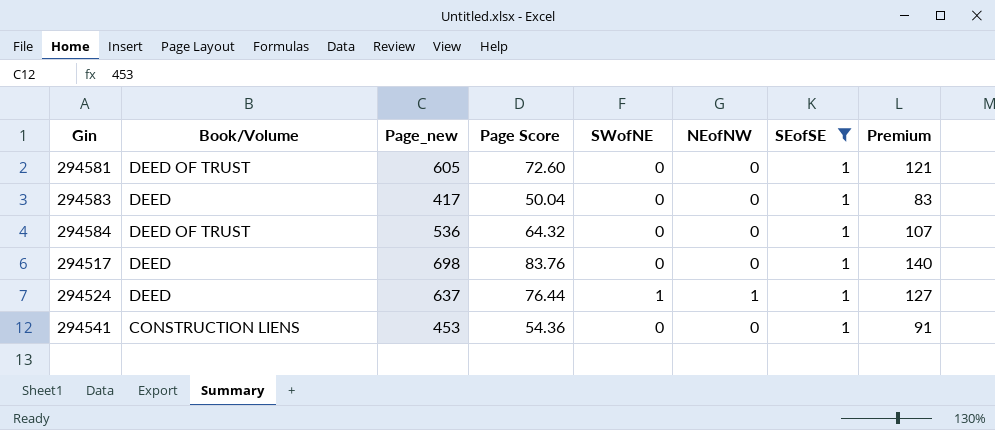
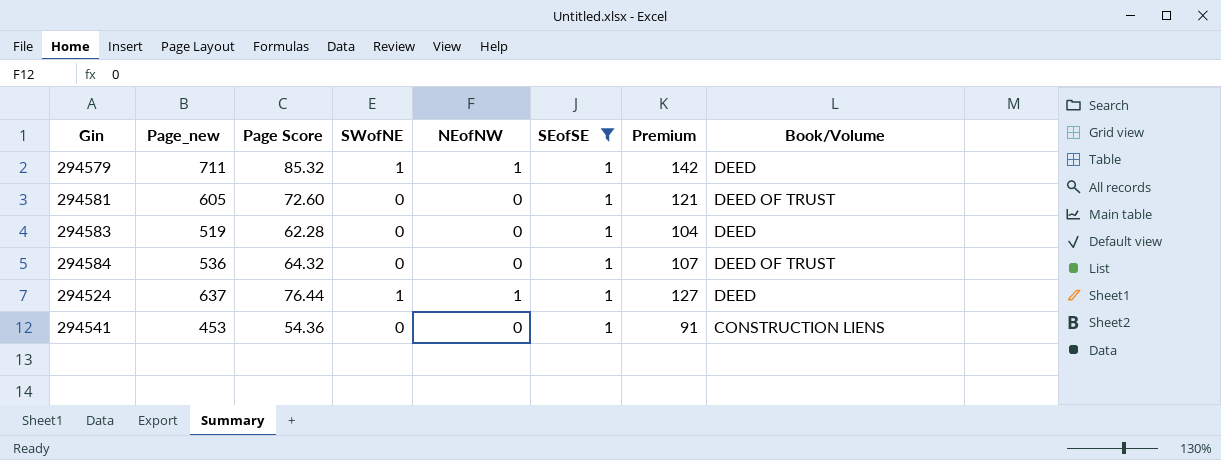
column Book/Volume | position: 2 -> 8
row 294517: DEED | 698 | 83.76 | 0 | 0 | 1 | 140 -> none
row 294579: none -> 711 | 85.32 | 1 | 1 | 1 | 142 | DEED
294583 | Page_new: 417 -> 519
294583 | Page Score: 50.04 -> 62.28
294583 | Premium: 83 -> 104

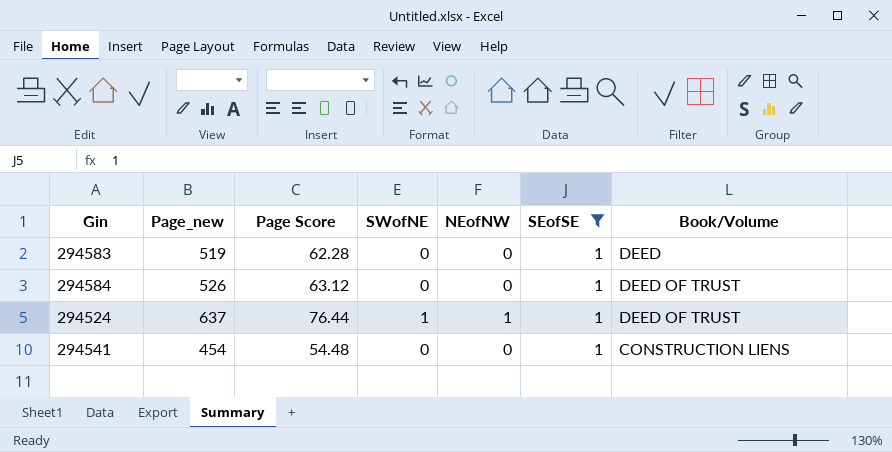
column Premium | formula: [Page_new] * 0.2 -> none
row 294579: 711 | 85.32 | 1 | 1 | 1 | 142 | DEED -> none
row 294581: 605 | 72.60 | 0 | 0 | 1 | 121 | DEED OF TRUST -> none
294584 | Page_new: 536 -> 526
294584 | Page Score: 64.32 -> 63.12
294524 | Book/Volume: DEED -> DEED OF TRUST
294541 | Page_new: 453 -> 454
294541 | Page Score: 54.36 -> 54.48

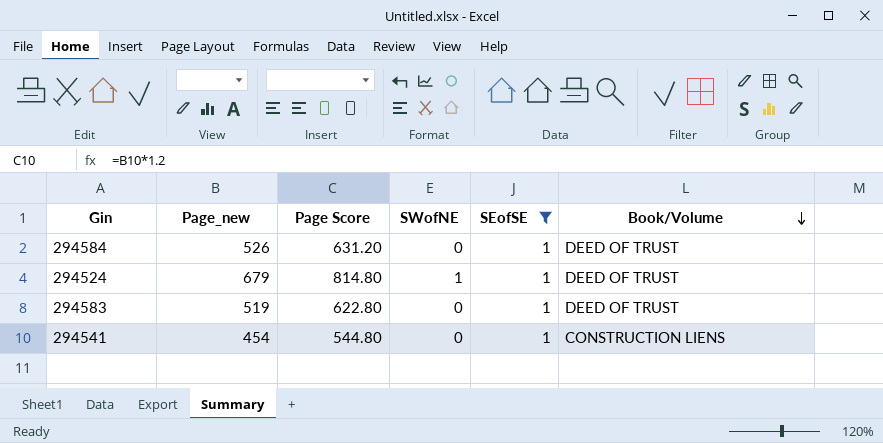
row order: none -> Book/Volume descending
column NEofNW | position: 5 -> none
column Page Score | formula: [Page_new] * 0.12 -> [Page_new] * 1.2
294524 | Page_new: 637 -> 679
294583 | Book/Volume: DEED -> DEED OF TRUST

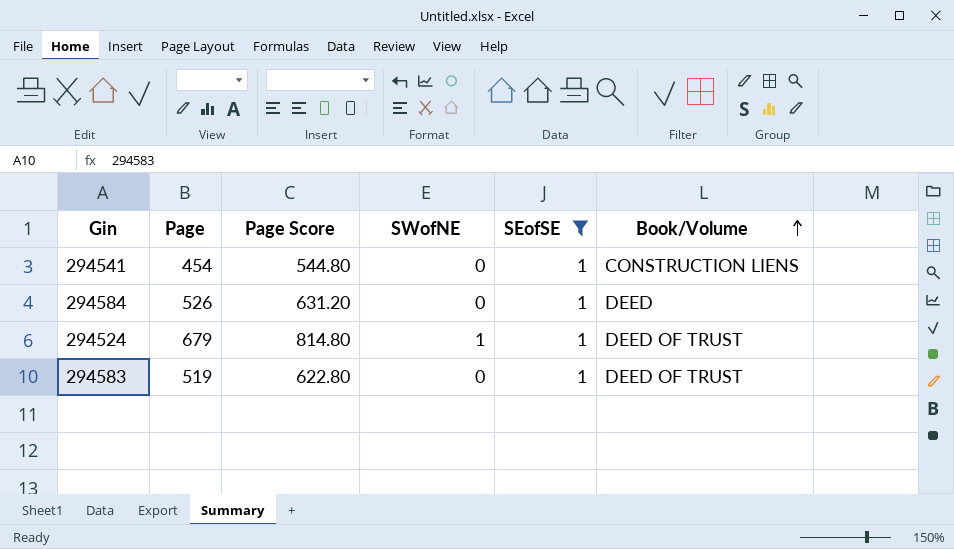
row order: Book/Volume descending -> Book/Volume ascending
column name: Page_new -> Page
294584 | Book/Volume: DEED OF TRUST -> DEED

